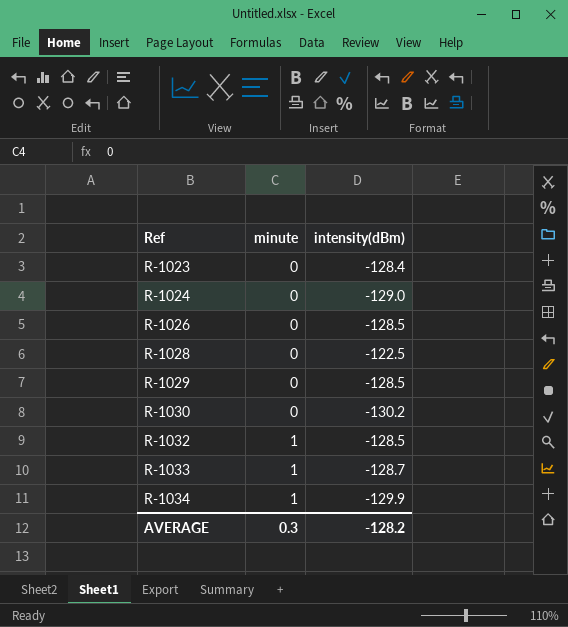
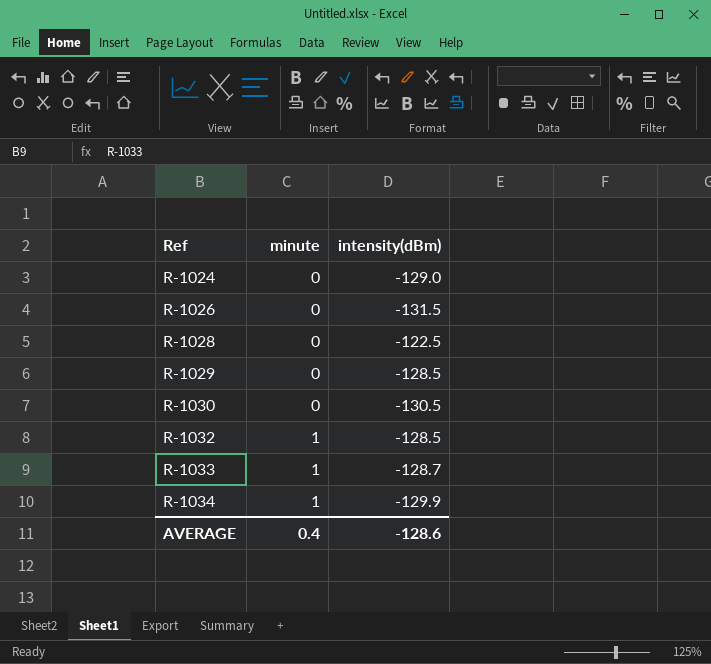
row R-1023: 0 | -128.4 -> none
R-1026 | intensity(dBm): -128.5 -> -131.5
R-1030 | intensity(dBm): -130.2 -> -130.5
AVERAGE | minute: 0.3 -> 0.4
AVERAGE | intensity(dBm): -128.2 -> -128.6

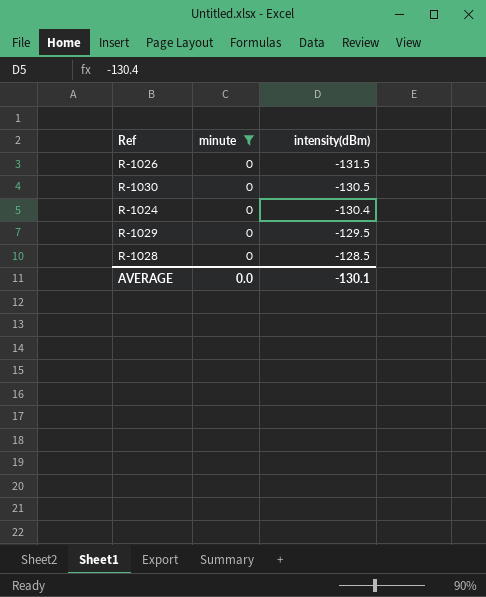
filter: none -> minute = 0
row order: Ref ascending -> intensity(dBm) ascending
R-1024 | intensity(dBm): -129.0 -> -130.4
R-1029 | intensity(dBm): -128.5 -> -129.5
R-1028 | intensity(dBm): -122.5 -> -128.5
AVERAGE | minute: 0.4 -> 0.0
AVERAGE | intensity(dBm): -128.6 -> -130.1

